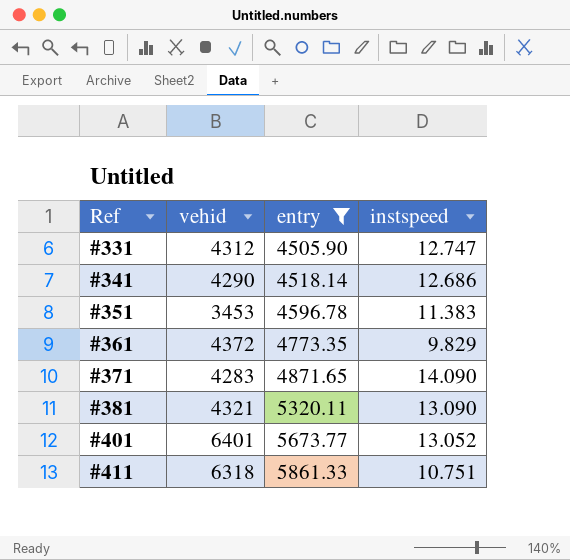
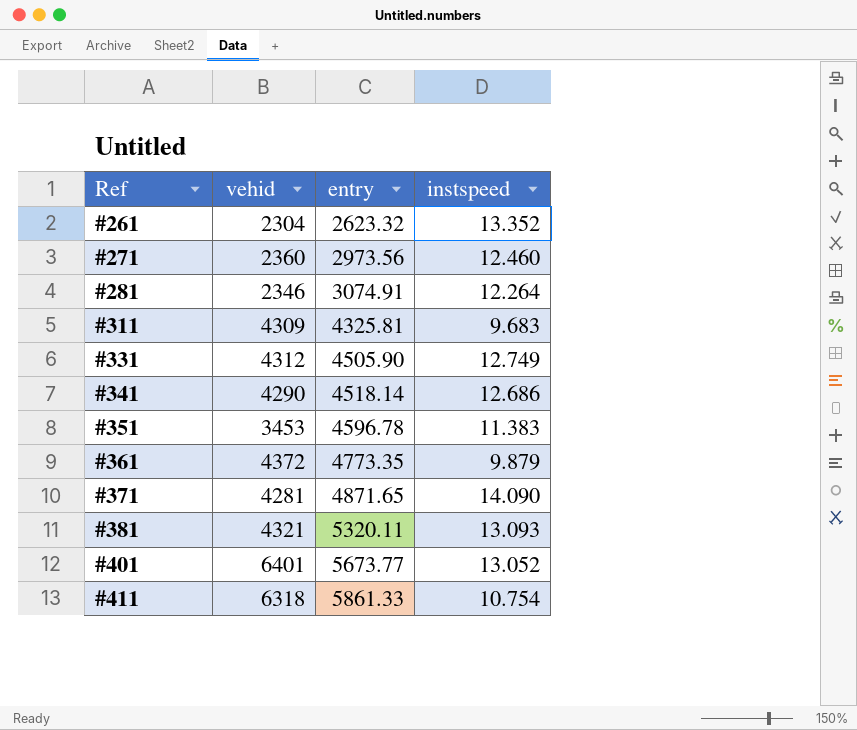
filter: entry >= 4505.90 -> none
#331 | instspeed: 12.747 -> 12.749
#361 | instspeed: 9.829 -> 9.879
#371 | vehid: 4283 -> 4281
#381 | instspeed: 13.090 -> 13.093
#411 | instspeed: 10.751 -> 10.754

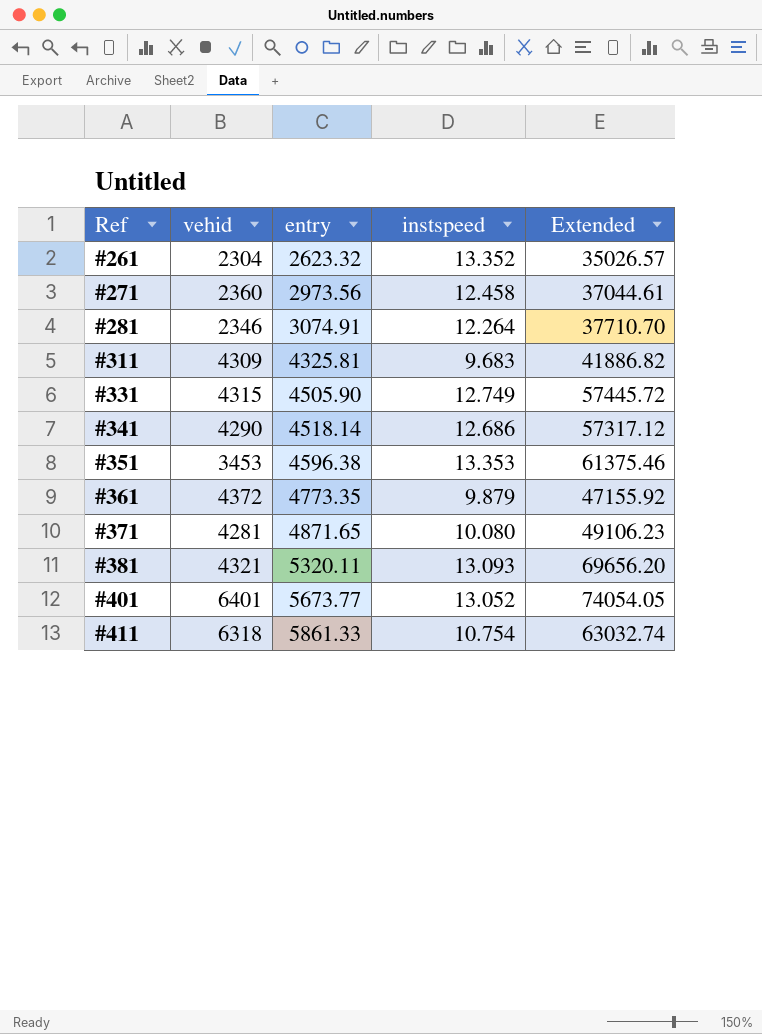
column Extended | formula: none -> [entry] * [instspeed]
#271 | instspeed: 12.460 -> 12.458
#331 | vehid: 4312 -> 4315
#351 | entry: 4596.78 -> 4596.38
#351 | instspeed: 11.383 -> 13.353
#371 | instspeed: 14.090 -> 10.080

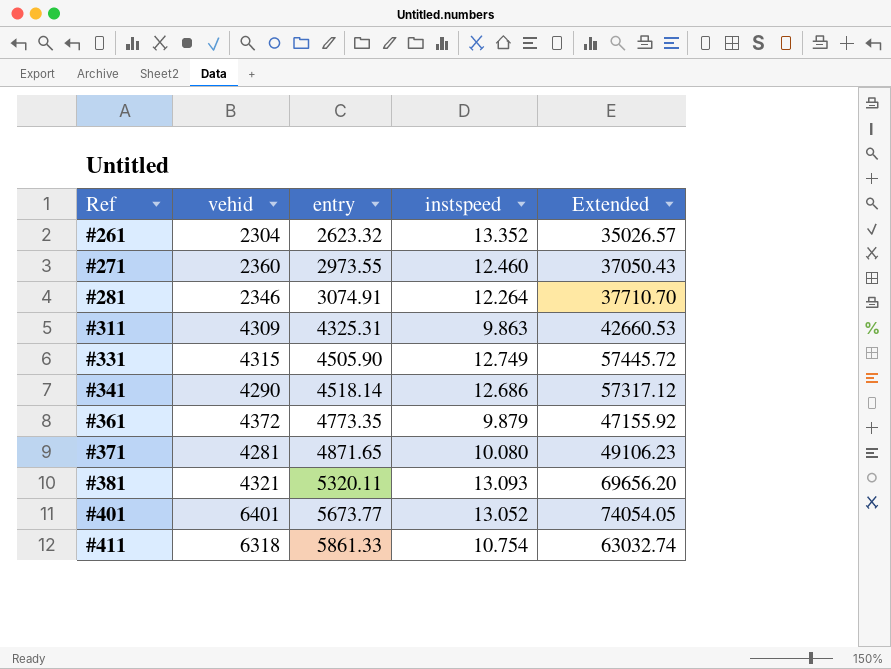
row #351: 3453 | 4596.38 | 13.353 | 61375.46 -> none
#271 | entry: 2973.56 -> 2973.55
#271 | instspeed: 12.458 -> 12.460
#271 | Extended: 37044.61 -> 37050.43
#311 | entry: 4325.81 -> 4325.31
#311 | instspeed: 9.683 -> 9.863
#311 | Extended: 41886.82 -> 42660.53

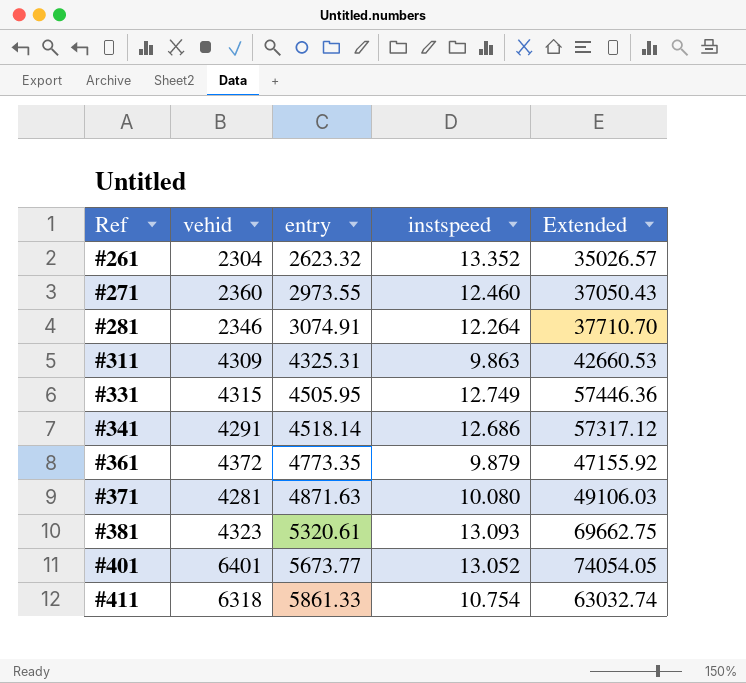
#331 | entry: 4505.90 -> 4505.95
#331 | Extended: 57445.72 -> 57446.36
#341 | vehid: 4290 -> 4291
#371 | entry: 4871.65 -> 4871.63
#371 | Extended: 49106.23 -> 49106.03
#381 | vehid: 4321 -> 4323
#381 | entry: 5320.11 -> 5320.61
#381 | Extended: 69656.20 -> 69662.75

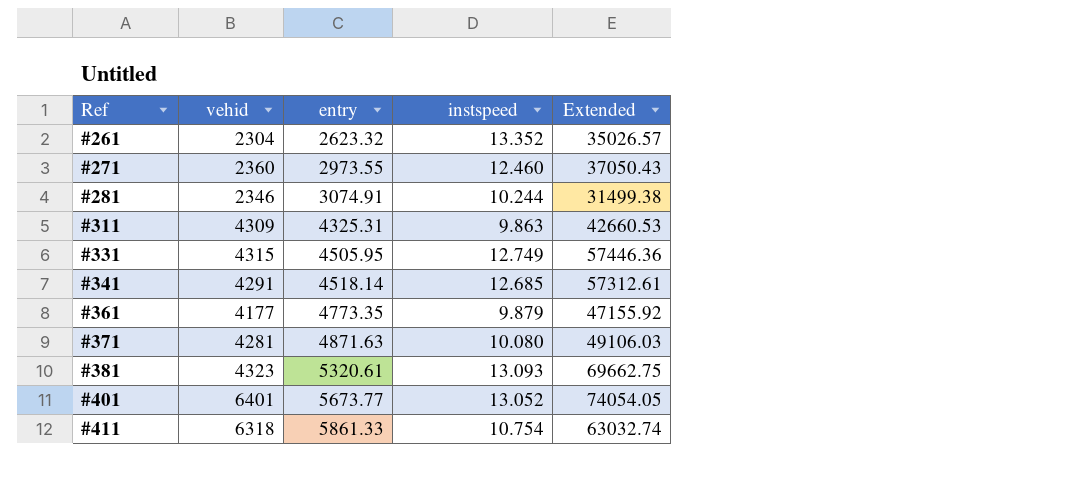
#281 | instspeed: 12.264 -> 10.244
#281 | Extended: 37710.70 -> 31499.38
#341 | instspeed: 12.686 -> 12.685
#341 | Extended: 57317.12 -> 57312.61
#361 | vehid: 4372 -> 4177

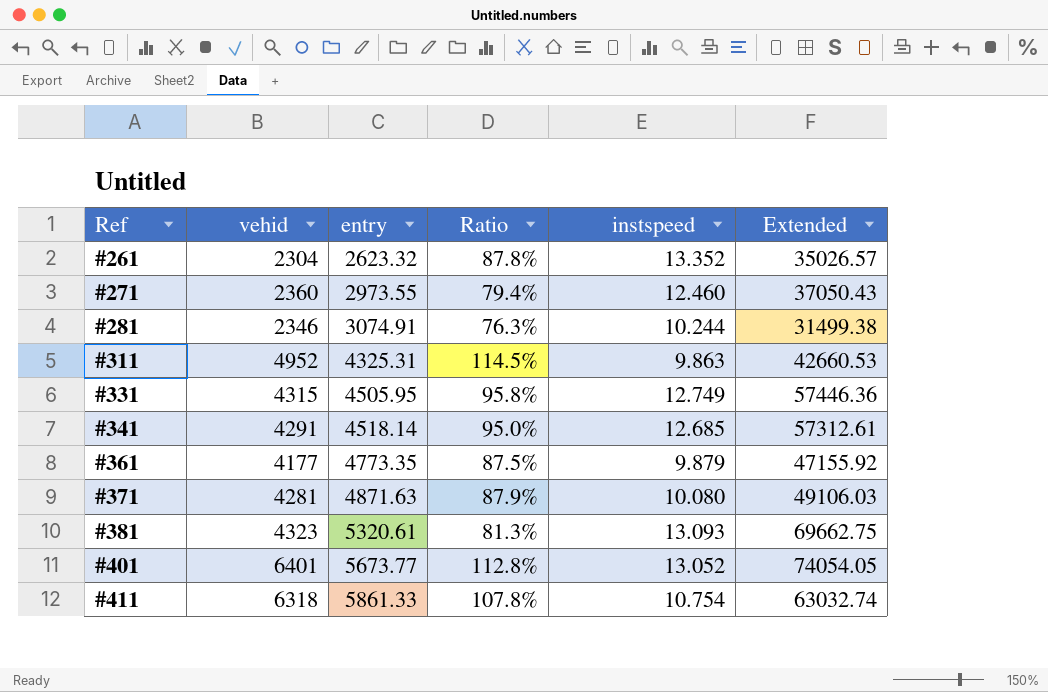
column Ratio | formula: none -> [vehid] / [entry]
#311 | vehid: 4309 -> 4952

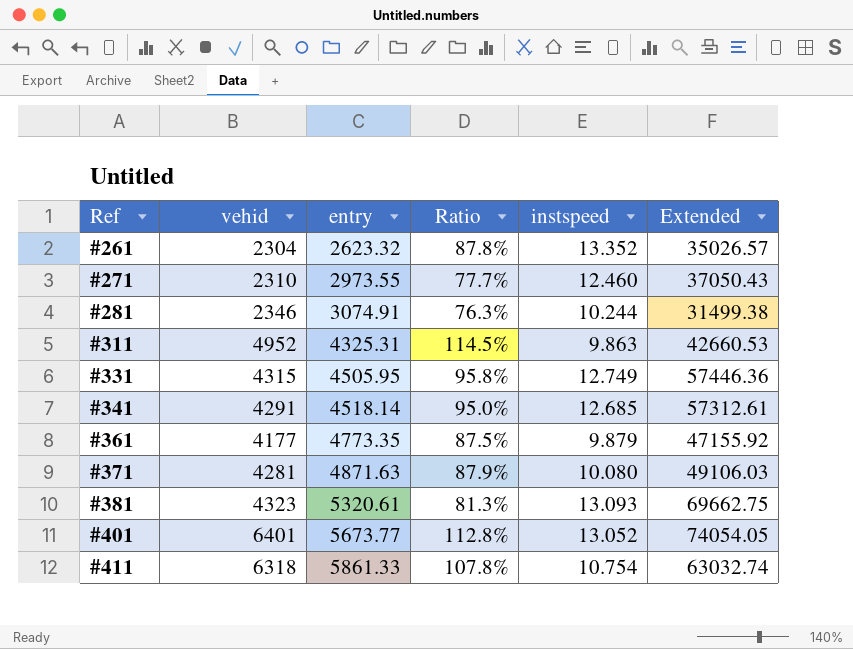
#271 | vehid: 2360 -> 2310
#271 | Ratio: 79.4% -> 77.7%

